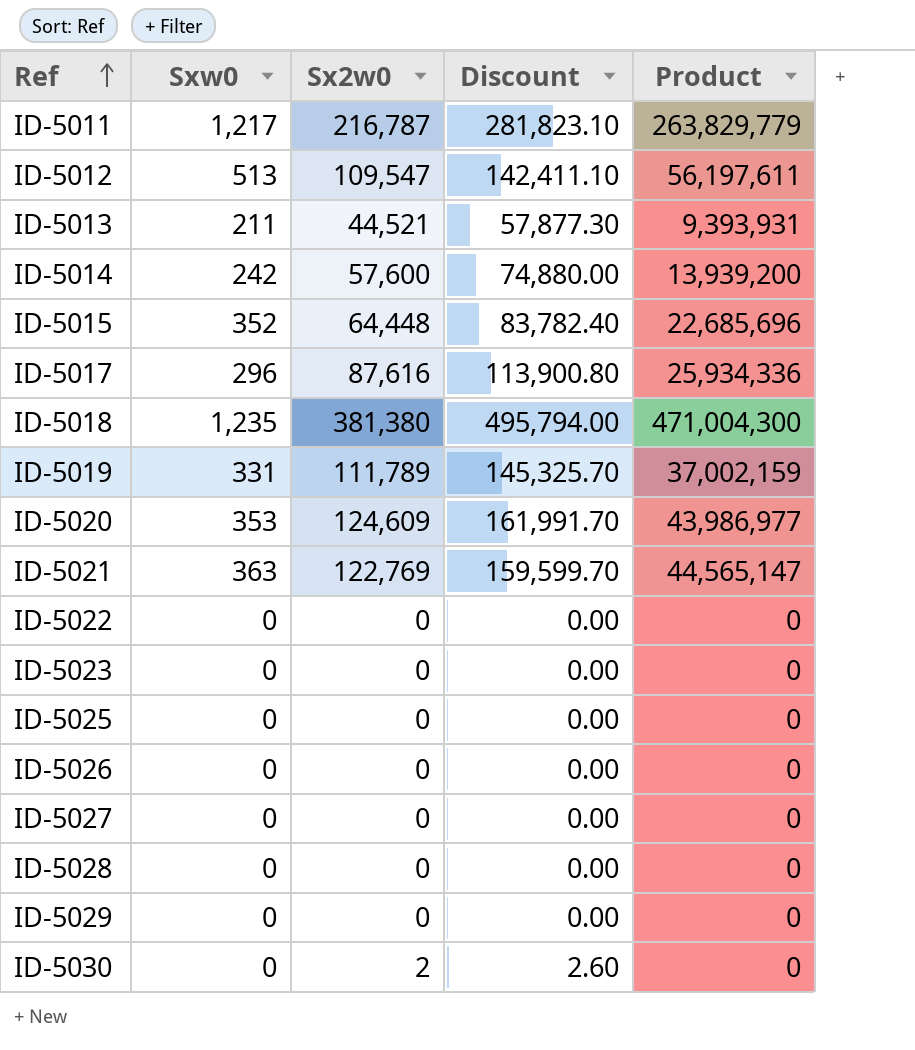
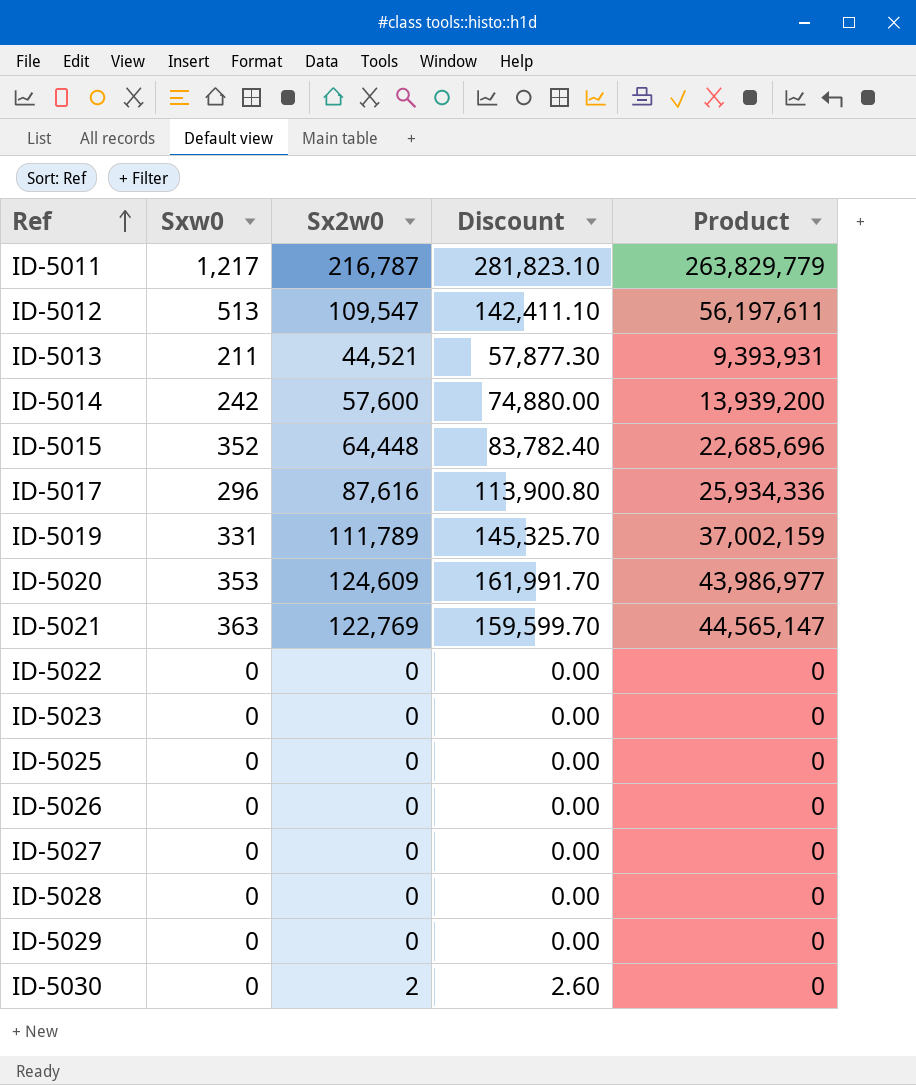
row ID-5018: 1,235 | 381,380 | 495,794.00 | 471,004,300 -> none

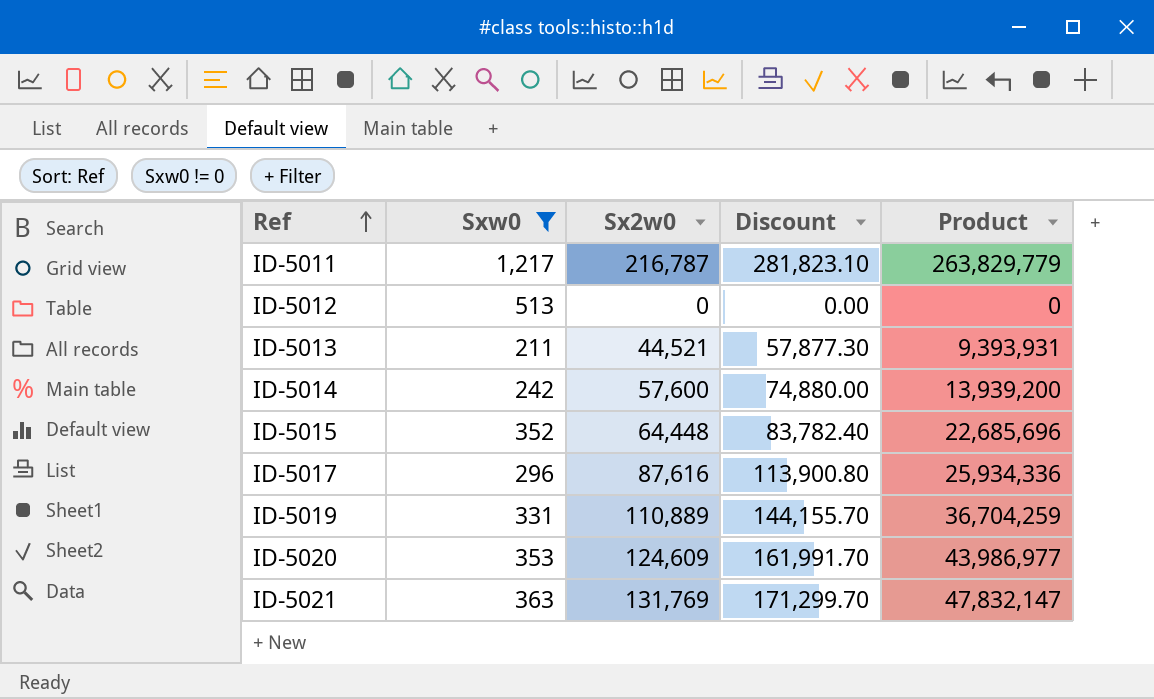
filter: none -> Sxw0 != 0
ID-5012 | Sx2w0: 109,547 -> 0
ID-5012 | Discount: 142,411.10 -> 0.00
ID-5012 | Product: 56,197,611 -> 0
ID-5019 | Sx2w0: 111,789 -> 110,889
ID-5019 | Discount: 145,325.70 -> 144,155.70
ID-5019 | Product: 37,002,159 -> 36,704,259
ID-5021 | Sx2w0: 122,769 -> 131,769
ID-5021 | Discount: 159,599.70 -> 171,299.70
ID-5021 | Product: 44,565,147 -> 47,832,147

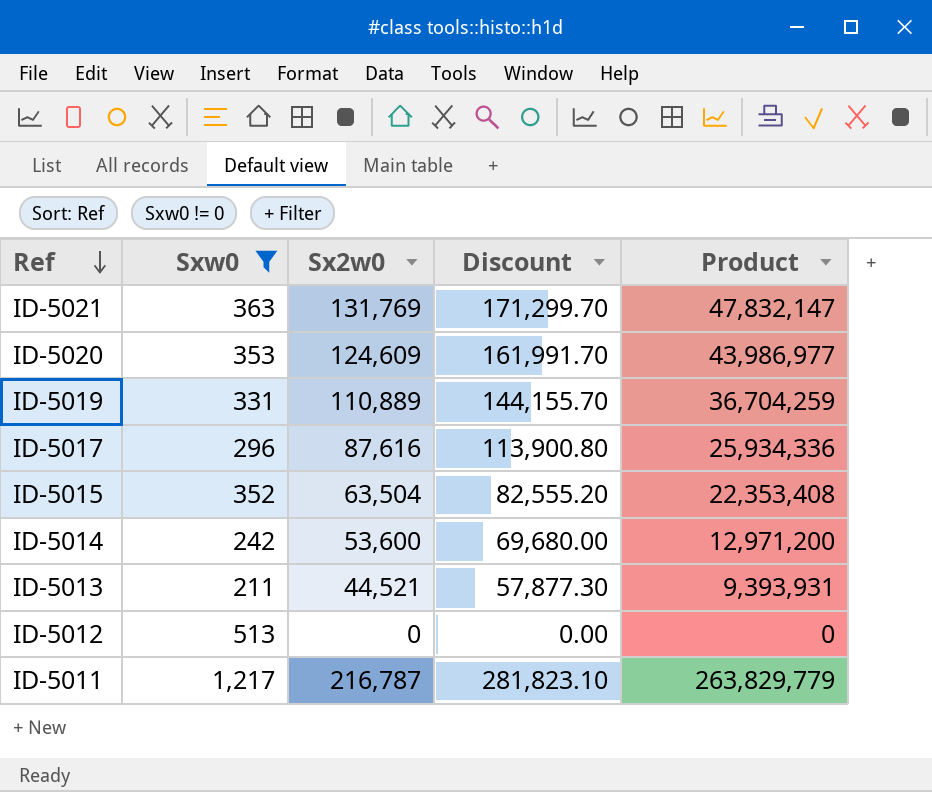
row order: Ref ascending -> Ref descending
ID-5015 | Sx2w0: 64,448 -> 63,504
ID-5015 | Discount: 83,782.40 -> 82,555.20
ID-5015 | Product: 22,685,696 -> 22,353,408
ID-5014 | Sx2w0: 57,600 -> 53,600
ID-5014 | Discount: 74,880.00 -> 69,680.00
ID-5014 | Product: 13,939,200 -> 12,971,200

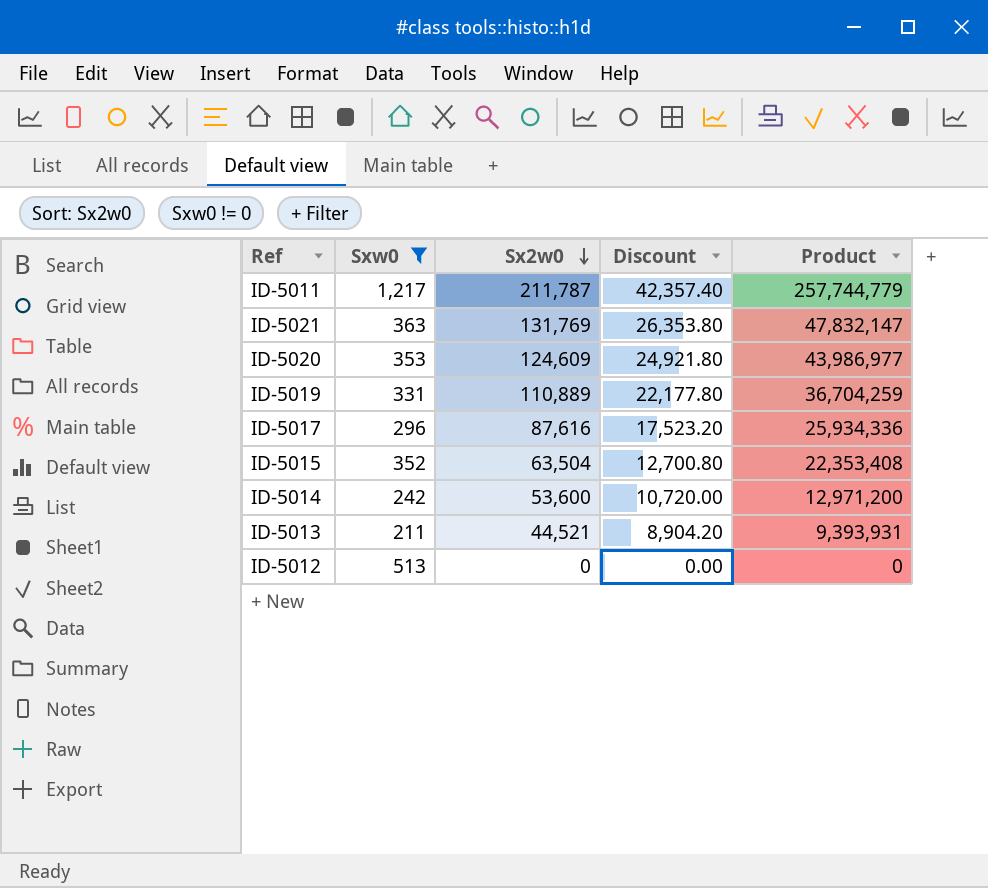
row order: Ref descending -> Sx2w0 descending
column Discount | formula: [Sx2w0] * 1.3 -> [Sx2w0] * 0.2
ID-5011 | Sx2w0: 216,787 -> 211,787
ID-5011 | Product: 263,829,779 -> 257,744,779

